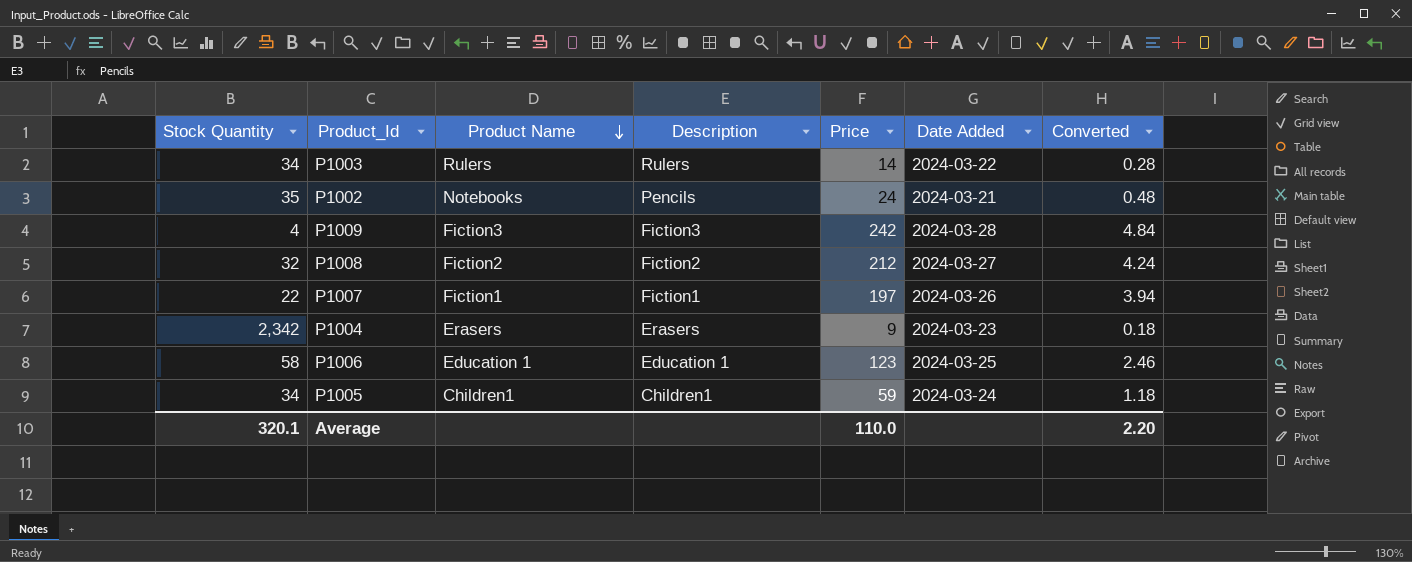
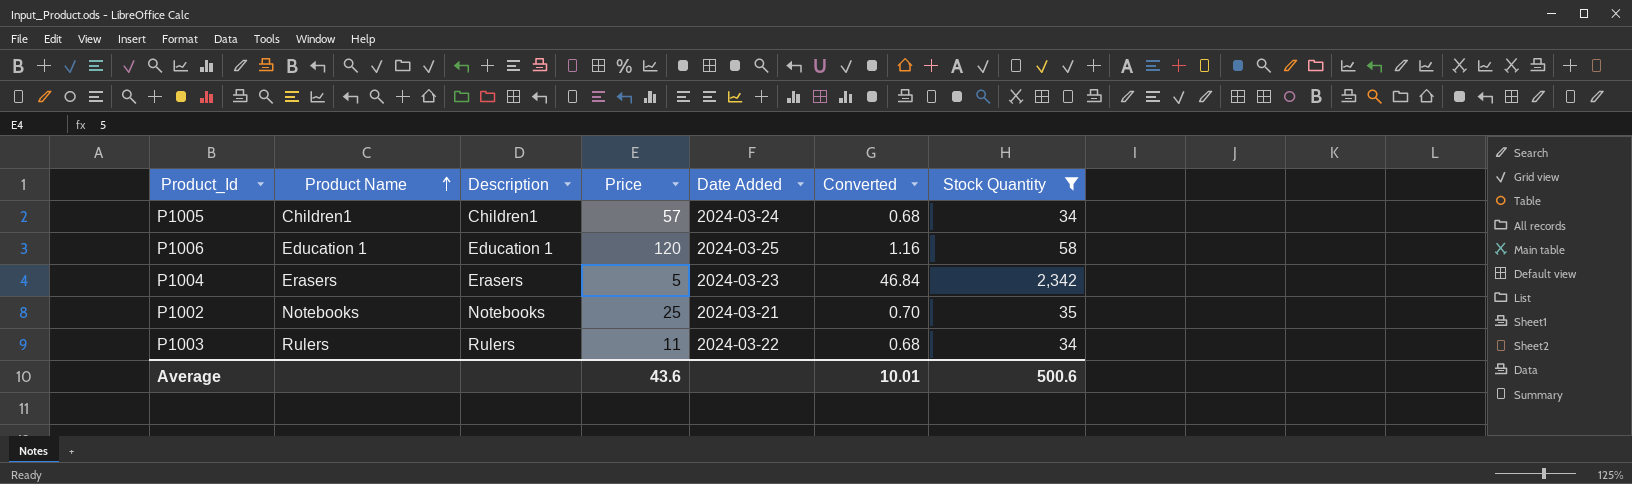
filter: none -> Stock Quantity >= 34
row order: Product Name descending -> Product Name ascending
column Converted | formula: [Price] * 0.02 -> [Stock Quantity] * 0.02
column Stock Quantity | position: 1 -> 7
P1005 | Price: 59 -> 57
P1006 | Price: 123 -> 120
P1004 | Price: 9 -> 5
P1002 | Description: Pencils -> Notebooks
P1002 | Price: 24 -> 25
P1003 | Price: 14 -> 11
Average | Price: 110.0 -> 43.6
Average | Converted: 2.20 -> 10.01
Average | Stock Quantity: 320.1 -> 500.6

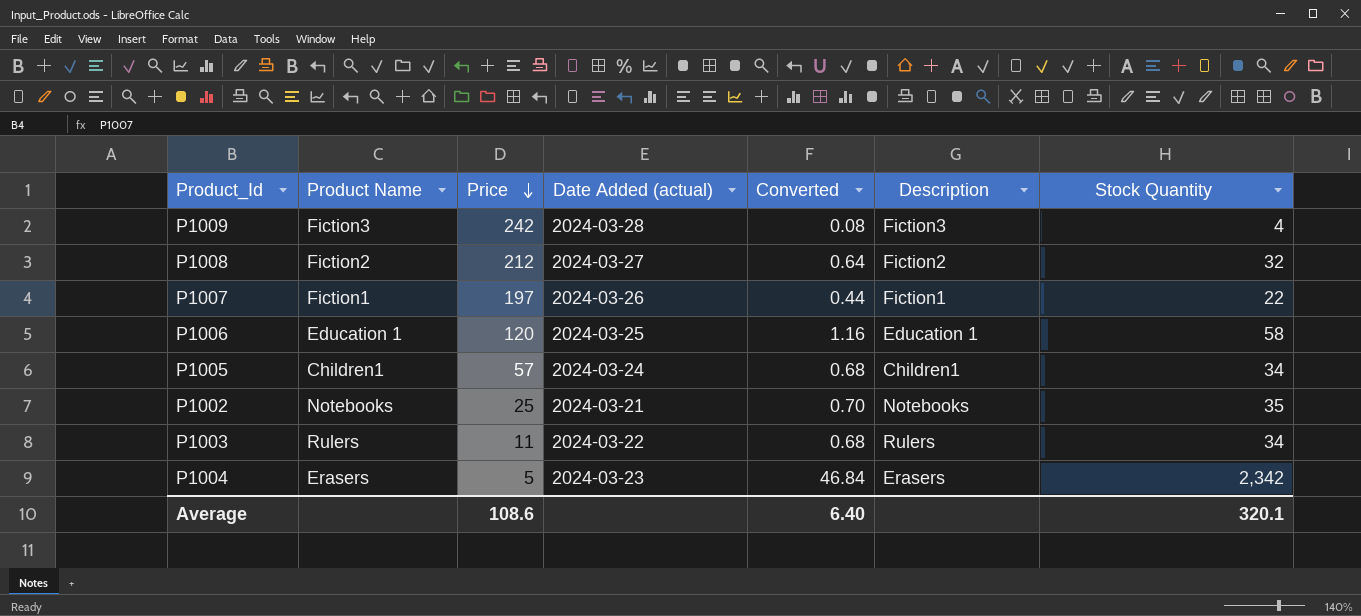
filter: Stock Quantity >= 34 -> none
row order: Product Name ascending -> Price descending
column name: Date Added -> Date Added (actual)
column Description | position: 3 -> 6
Average | Price: 43.6 -> 108.6
Average | Converted: 10.01 -> 6.40
Average | Stock Quantity: 500.6 -> 320.1

